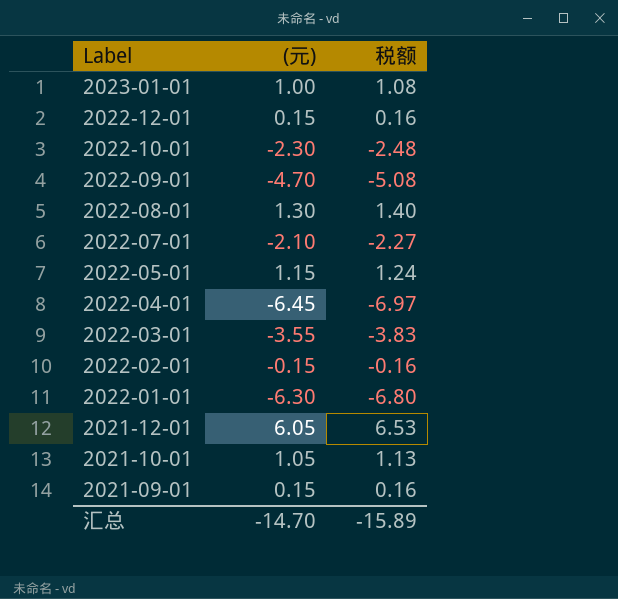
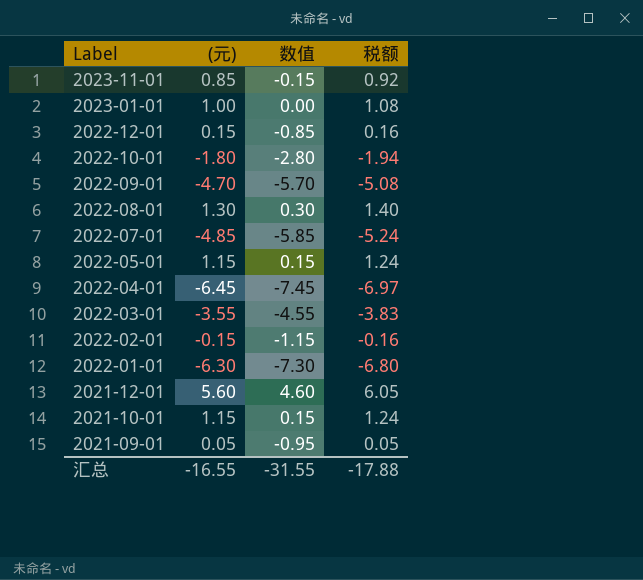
column 数值 | formula: none -> [(元)] - 1
row 2023-11-01: none -> 0.85 | -0.15 | 0.92
2022-10-01 | (元): -2.30 -> -1.80
2022-10-01 | 税额: -2.48 -> -1.94
2022-07-01 | (元): -2.10 -> -4.85
2022-07-01 | 税额: -2.27 -> -5.24
2021-12-01 | (元): 6.05 -> 5.60
2021-12-01 | 税额: 6.53 -> 6.05
2021-10-01 | (元): 1.05 -> 1.15
2021-10-01 | 税额: 1.13 -> 1.24
2021-09-01 | (元): 0.15 -> 0.05
2021-09-01 | 税额: 0.16 -> 0.05
汇总 | (元): -14.70 -> -16.55
汇总 | 税额: -15.89 -> -17.88

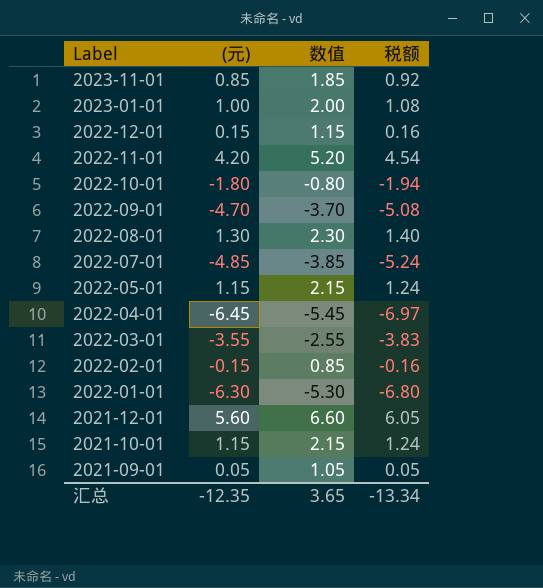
column 数值 | formula: [(元)] - 1 -> [(元)] + 1
row 2022-11-01: none -> 4.20 | 5.20 | 4.54
汇总 | (元): -16.55 -> -12.35
汇总 | 数值: -31.55 -> 3.65
汇总 | 税额: -17.88 -> -13.34

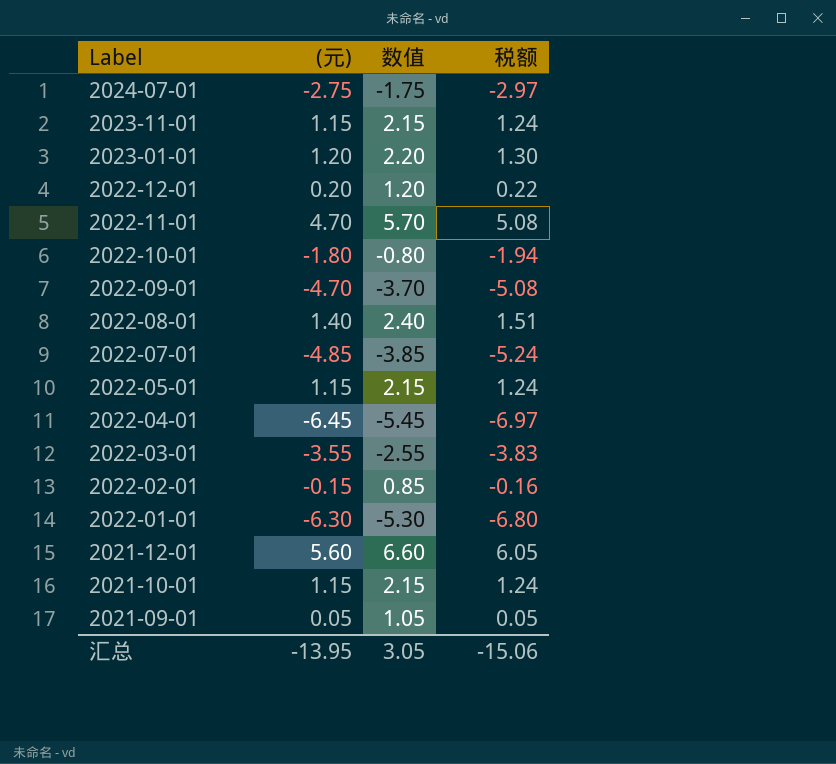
row 2024-07-01: none -> -2.75 | -1.75 | -2.97
2023-11-01 | (元): 0.85 -> 1.15
2023-11-01 | 数值: 1.85 -> 2.15
2023-11-01 | 税额: 0.92 -> 1.24
2023-01-01 | (元): 1.00 -> 1.20
2023-01-01 | 数值: 2.00 -> 2.20
2023-01-01 | 税额: 1.08 -> 1.30
2022-12-01 | (元): 0.15 -> 0.20
2022-12-01 | 数值: 1.15 -> 1.20
2022-12-01 | 税额: 0.16 -> 0.22
2022-11-01 | (元): 4.20 -> 4.70
2022-11-01 | 数值: 5.20 -> 5.70
2022-11-01 | 税额: 4.54 -> 5.08
2022-08-01 | (元): 1.30 -> 1.40
2022-08-01 | 数值: 2.30 -> 2.40
2022-08-01 | 税额: 1.40 -> 1.51
汇总 | (元): -12.35 -> -13.95
汇总 | 数值: 3.65 -> 3.05
汇总 | 税额: -13.34 -> -15.06

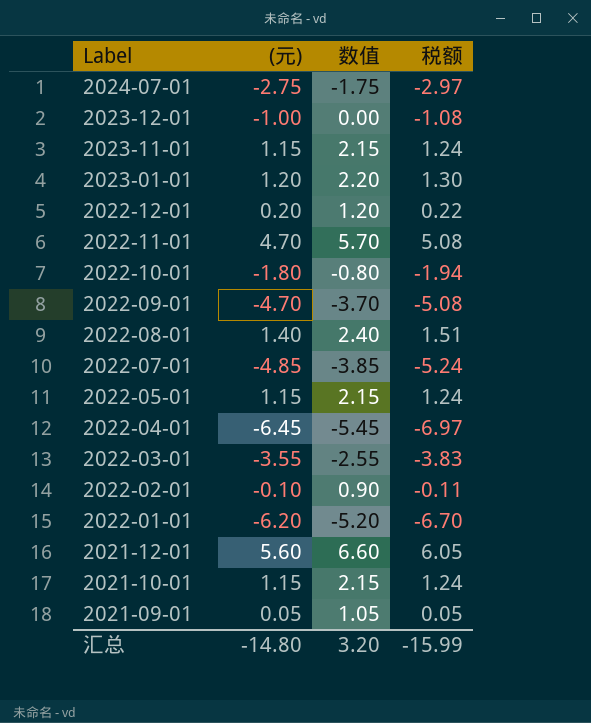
row 2023-12-01: none -> -1.00 | 0.00 | -1.08
2022-02-01 | (元): -0.15 -> -0.10
2022-02-01 | 数值: 0.85 -> 0.90
2022-02-01 | 税额: -0.16 -> -0.11
2022-01-01 | (元): -6.30 -> -6.20
2022-01-01 | 数值: -5.30 -> -5.20
2022-01-01 | 税额: -6.80 -> -6.70
汇总 | (元): -13.95 -> -14.80
汇总 | 数值: 3.05 -> 3.20
汇总 | 税额: -15.06 -> -15.99

